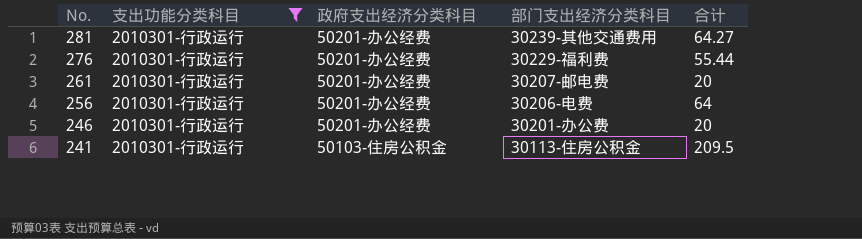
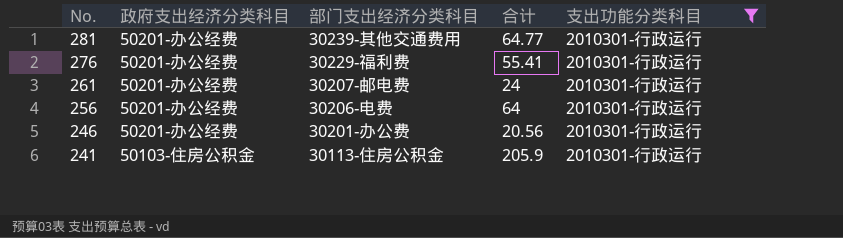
column 支出功能分类科目 | position: 2 -> 5
281 | 合计: 64.27 -> 64.77
276 | 合计: 55.44 -> 55.41
261 | 合计: 20 -> 24
246 | 合计: 20 -> 20.56
241 | 合计: 209.5 -> 205.9

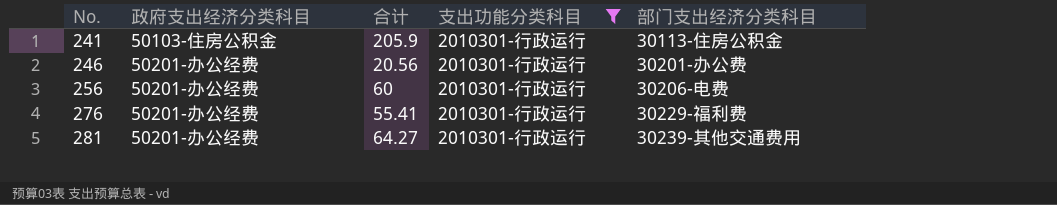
row order: No. descending -> No. ascending
column 部门支出经济分类科目 | position: 3 -> 5
row 261: 50201-办公经费 | 30207-邮电费 | 24 | 2010301-行政运行 -> none
256 | 合计: 64 -> 60
281 | 合计: 64.77 -> 64.27

